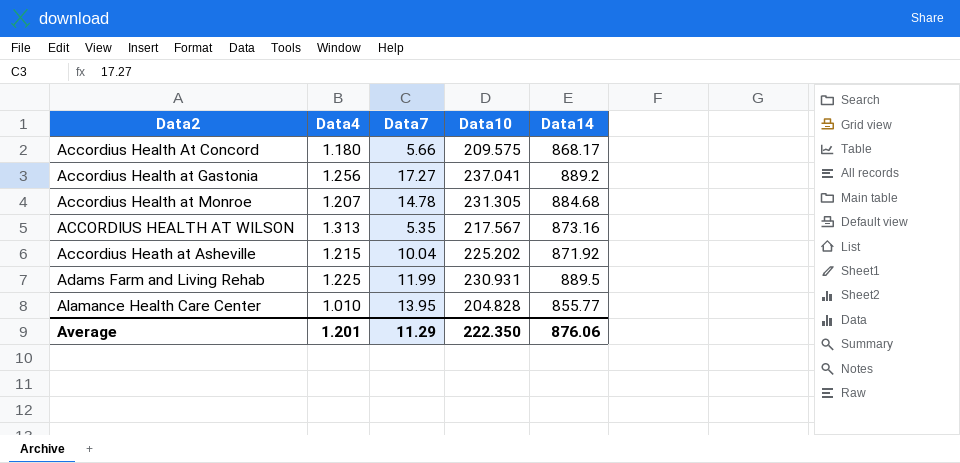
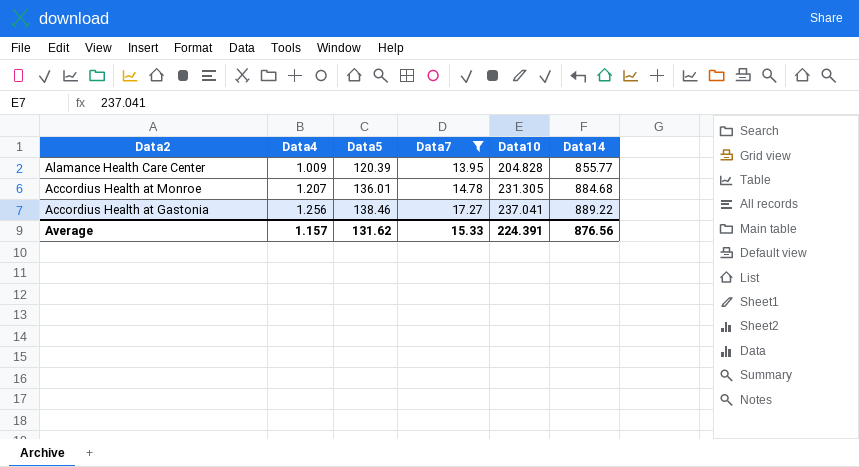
filter: none -> Data7 >= 13.95
row order: Data2 ascending -> Data2 descending
column Data5 | position: none -> 3
Alamance Health Care Center | Data4: 1.010 -> 1.009
Accordius Health at Gastonia | Data14: 889.2 -> 889.22
Average | Data4: 1.201 -> 1.157
Average | Data7: 11.29 -> 15.33
Average | Data10: 222.350 -> 224.391
Average | Data14: 876.06 -> 876.56

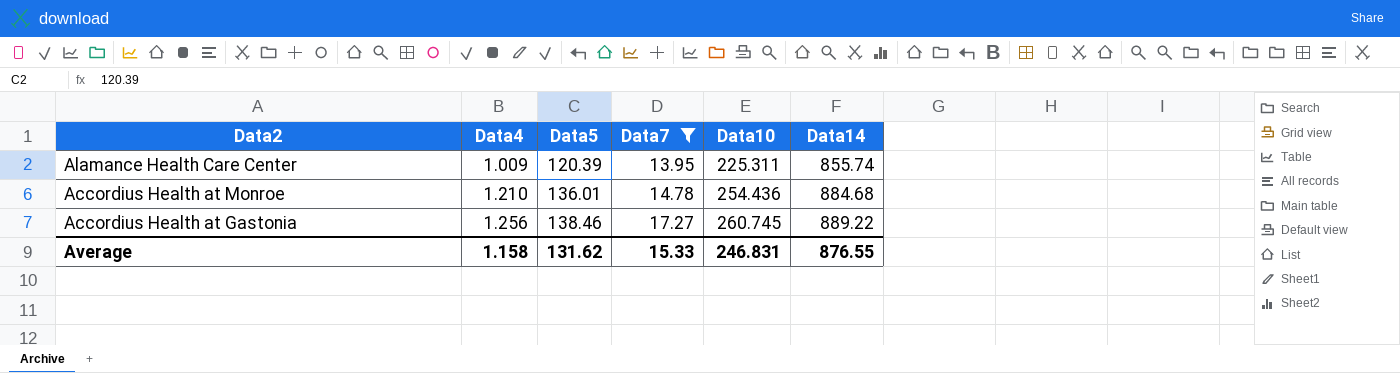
Alamance Health Care Center | Data10: 204.828 -> 225.311
Alamance Health Care Center | Data14: 855.77 -> 855.74
Accordius Health at Monroe | Data4: 1.207 -> 1.210
Accordius Health at Monroe | Data10: 231.305 -> 254.436
Accordius Health at Gastonia | Data10: 237.041 -> 260.745
Average | Data4: 1.157 -> 1.158
Average | Data10: 224.391 -> 246.831
Average | Data14: 876.56 -> 876.55

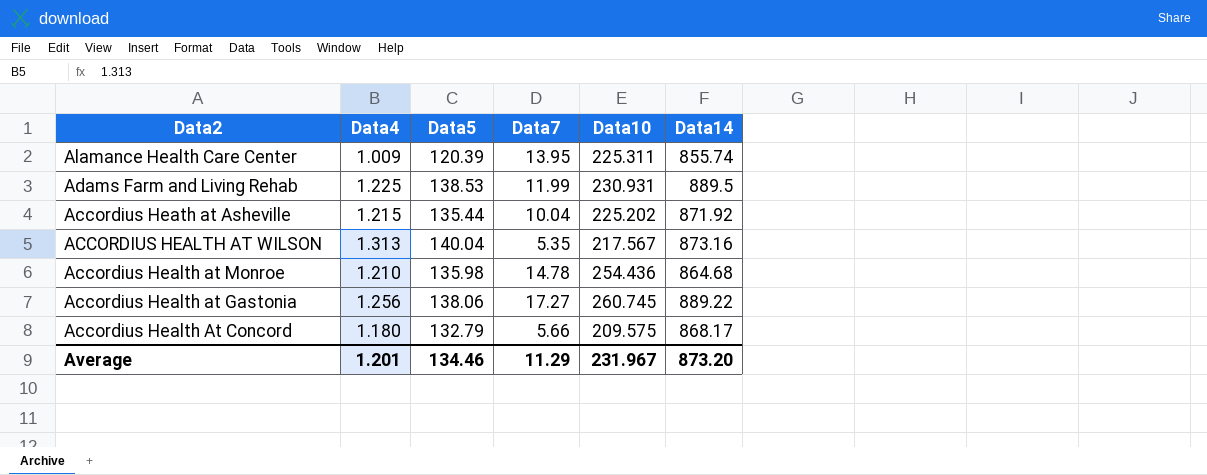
filter: Data7 >= 13.95 -> none
Accordius Health at Monroe | Data5: 136.01 -> 135.98
Accordius Health at Monroe | Data14: 884.68 -> 864.68
Accordius Health at Gastonia | Data5: 138.46 -> 138.06
Average | Data4: 1.158 -> 1.201
Average | Data5: 131.62 -> 134.46
Average | Data7: 15.33 -> 11.29
Average | Data10: 246.831 -> 231.967
Average | Data14: 876.55 -> 873.20

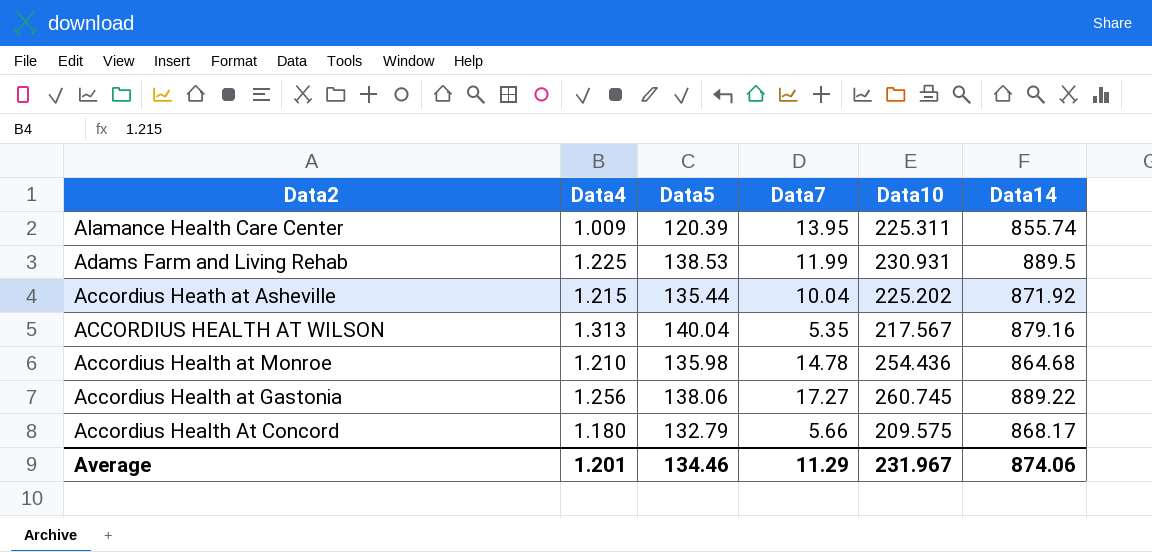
ACCORDIUS HEALTH AT WILSON | Data14: 873.16 -> 879.16
Average | Data14: 873.20 -> 874.06

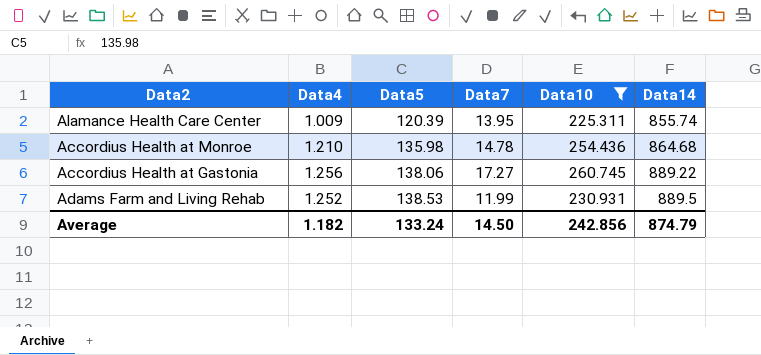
filter: none -> Data10 >= 225.311
row order: Data2 descending -> Data5 ascending
Adams Farm and Living Rehab | Data4: 1.225 -> 1.252
Average | Data4: 1.201 -> 1.182
Average | Data5: 134.46 -> 133.24
Average | Data7: 11.29 -> 14.50
Average | Data10: 231.967 -> 242.856
Average | Data14: 874.06 -> 874.79

